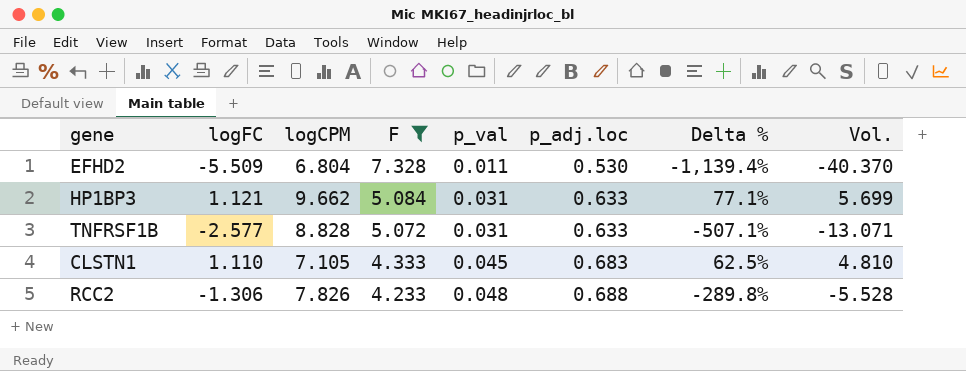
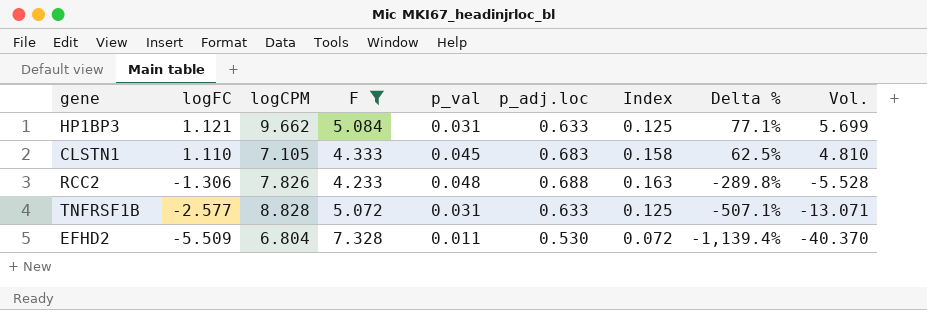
row order: F descending -> logFC descending
column Index | formula: none -> [p_adj.loc] / [F]

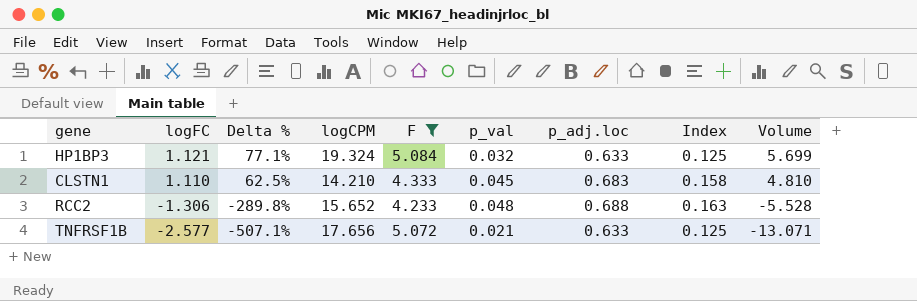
column Delta % | position: 8 -> 3
column name: Vol. -> Volume
row EFHD2: -5.509 | 6.804 | 7.328 | 0.011 | 0.530 | 0.072 | -1,139.4% | -40.370 -> none
HP1BP3 | logCPM: 9.662 -> 19.324
HP1BP3 | p_val: 0.031 -> 0.032
CLSTN1 | logCPM: 7.105 -> 14.210
RCC2 | logCPM: 7.826 -> 15.652
TNFRSF1B | logCPM: 8.828 -> 17.656
TNFRSF1B | p_val: 0.031 -> 0.021

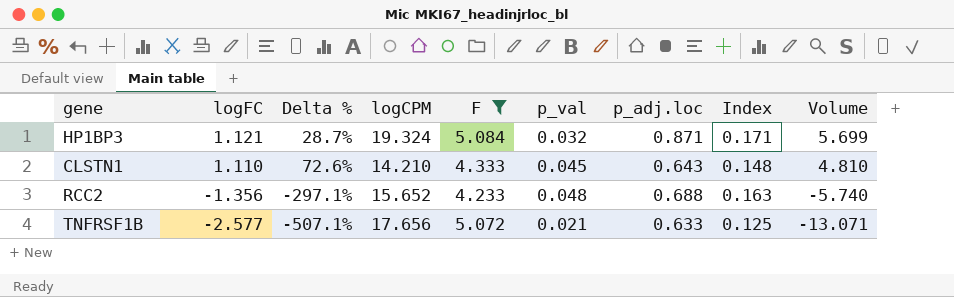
HP1BP3 | Delta %: 77.1% -> 28.7%
HP1BP3 | p_adj.loc: 0.633 -> 0.871
HP1BP3 | Index: 0.125 -> 0.171
CLSTN1 | Delta %: 62.5% -> 72.6%
CLSTN1 | p_adj.loc: 0.683 -> 0.643
CLSTN1 | Index: 0.158 -> 0.148
RCC2 | logFC: -1.306 -> -1.356
RCC2 | Delta %: -289.8% -> -297.1%
RCC2 | Volume: -5.528 -> -5.740

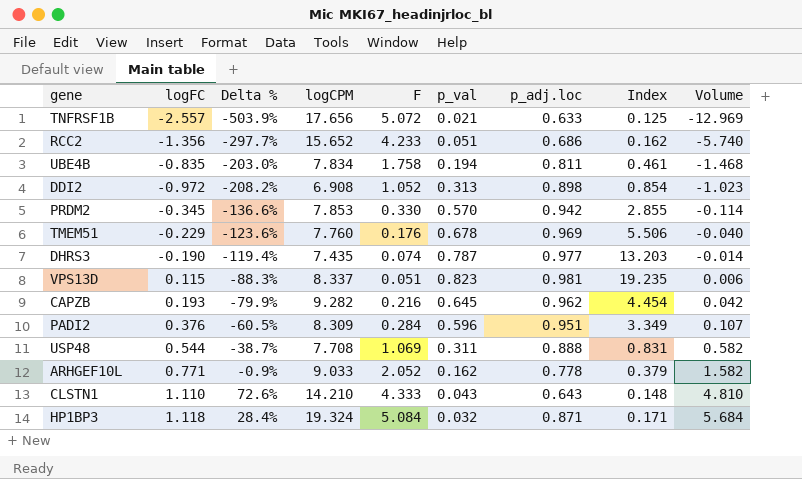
filter: F >= 4.233 -> none
row order: logFC descending -> Volume ascending
TNFRSF1B | logFC: -2.577 -> -2.557
TNFRSF1B | Delta %: -507.1% -> -503.9%
TNFRSF1B | Volume: -13.071 -> -12.969
RCC2 | Delta %: -297.1% -> -297.7%
RCC2 | p_val: 0.048 -> 0.051
RCC2 | p_adj.loc: 0.688 -> 0.686
RCC2 | Index: 0.163 -> 0.162
CLSTN1 | p_val: 0.045 -> 0.043
HP1BP3 | logFC: 1.121 -> 1.118
HP1BP3 | Delta %: 28.7% -> 28.4%
HP1BP3 | Volume: 5.699 -> 5.684

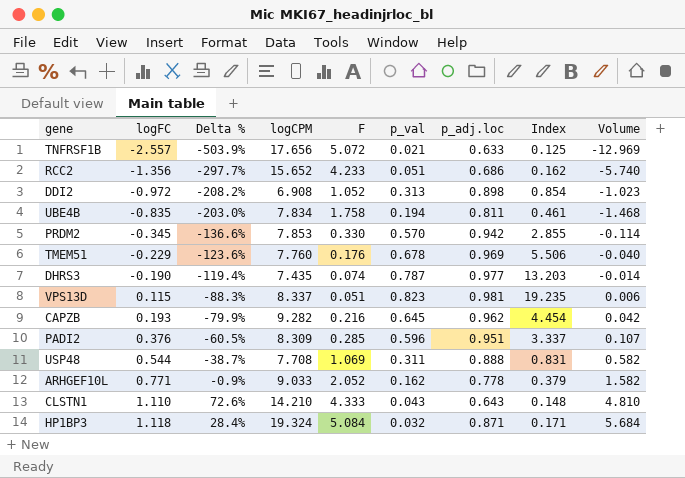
row order: Volume ascending -> logFC ascending
PADI2 | F: 0.284 -> 0.285
PADI2 | Index: 3.349 -> 3.337

